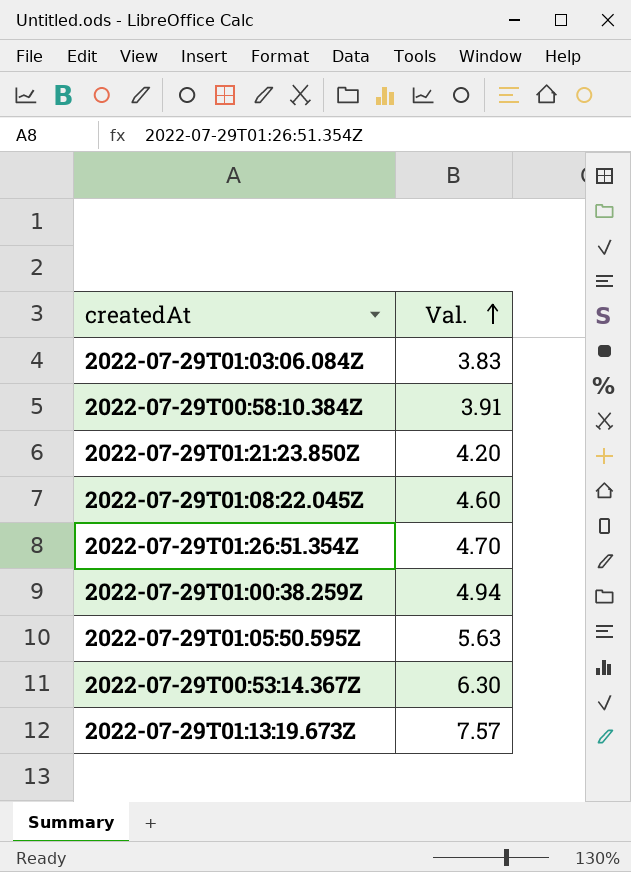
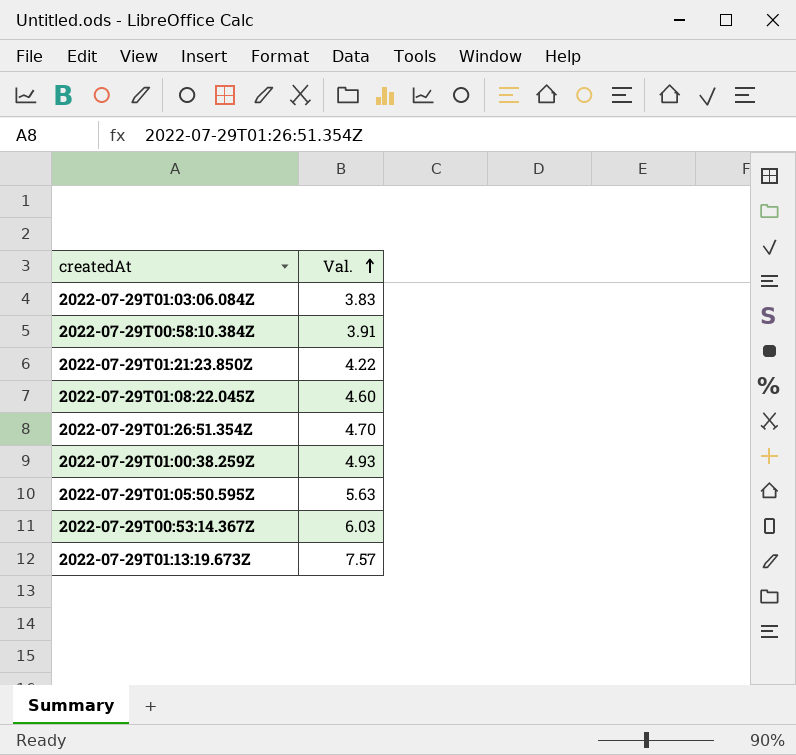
2022-07-29T01:21:23.850Z | Val.: 4.20 -> 4.22
2022-07-29T01:00:38.259Z | Val.: 4.94 -> 4.93
2022-07-29T00:53:14.367Z | Val.: 6.30 -> 6.03

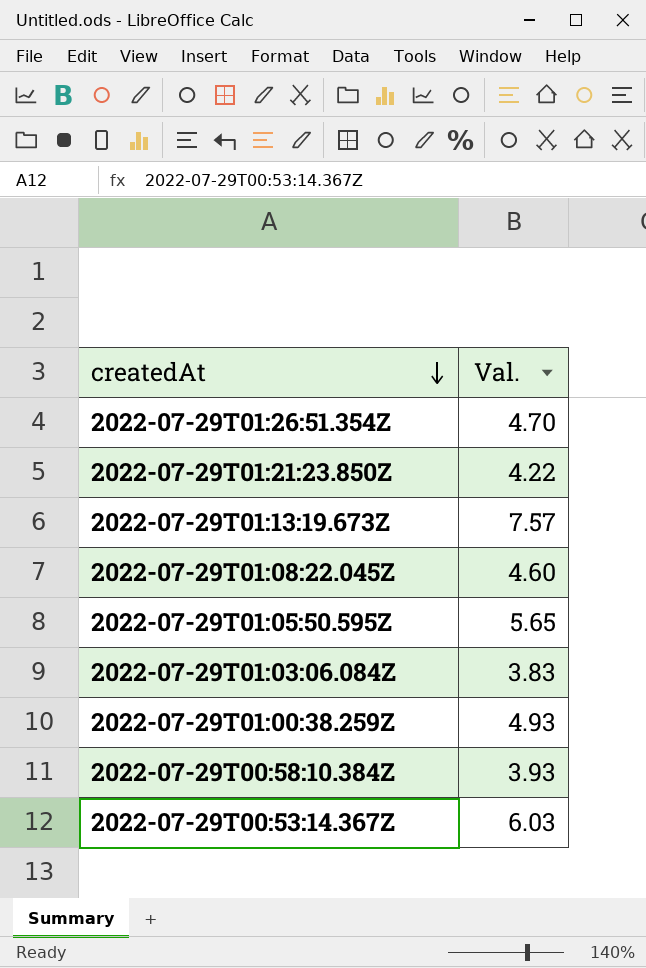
row order: Val. ascending -> createdAt descending
2022-07-29T01:05:50.595Z | Val.: 5.63 -> 5.65
2022-07-29T00:58:10.384Z | Val.: 3.91 -> 3.93

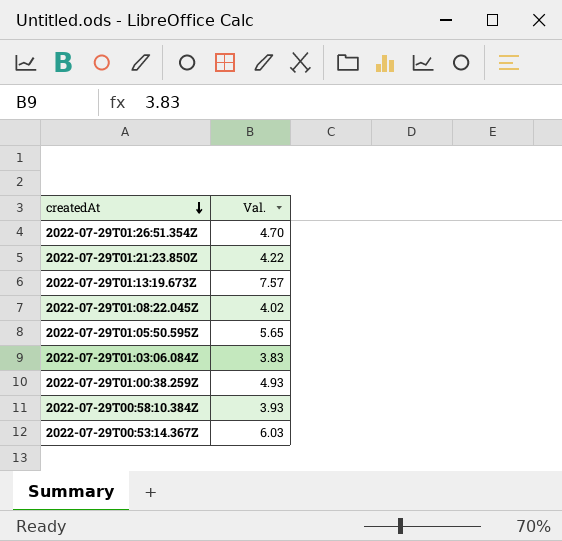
2022-07-29T01:08:22.045Z | Val.: 4.60 -> 4.02

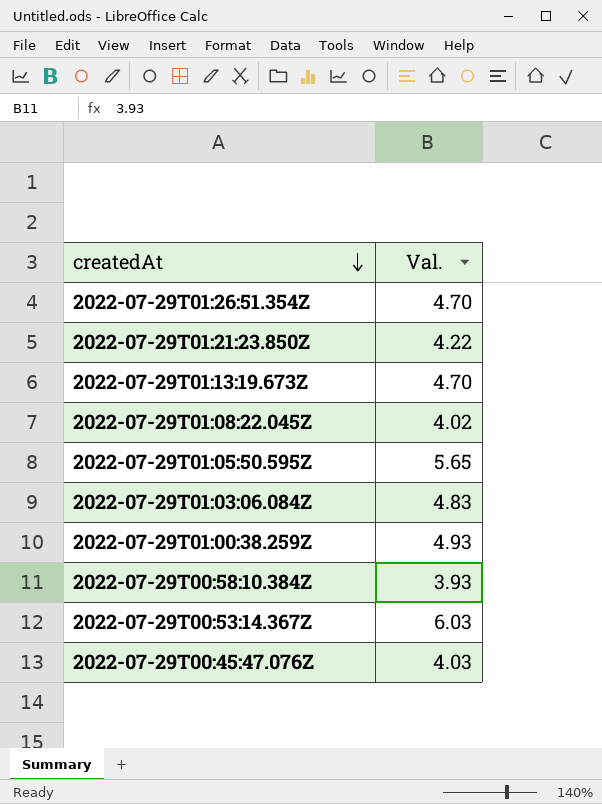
2022-07-29T01:13:19.673Z | Val.: 7.57 -> 4.70
2022-07-29T01:03:06.084Z | Val.: 3.83 -> 4.83
row 2022-07-29T00:45:47.076Z: none -> 4.03

